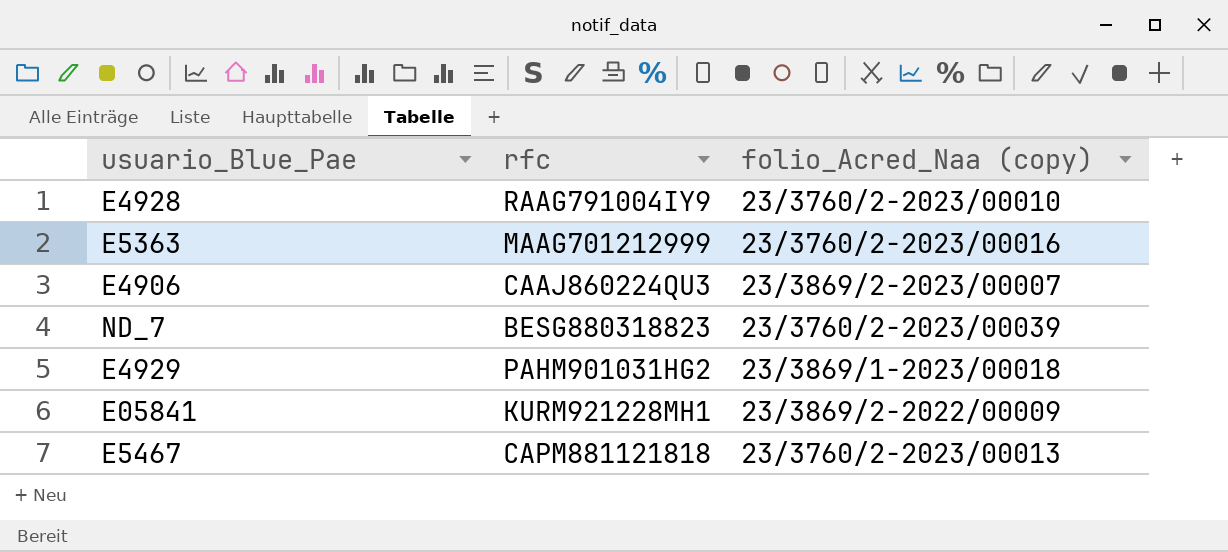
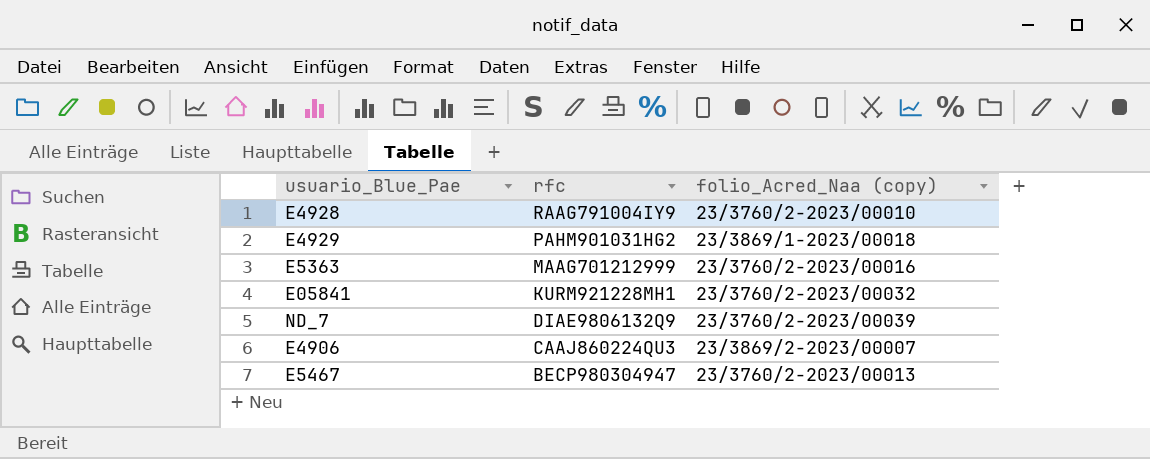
row order: none -> rfc descending
E05841 | folio_Acred_Naa (copy): 23/3869/2-2022/00009 -> 23/3760/2-2023/00032
ND_7 | rfc: BESG880318823 -> DIAE9806132Q9
E5467 | rfc: CAPM881121818 -> BECP980304947

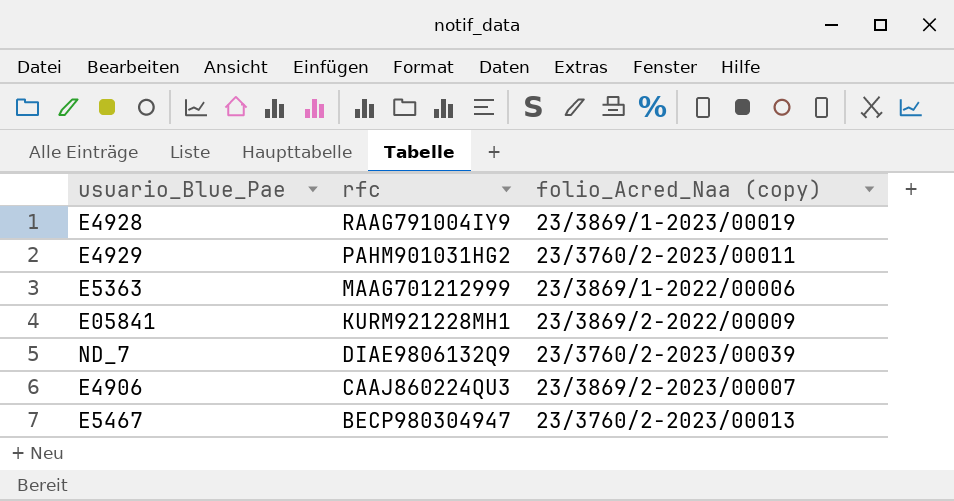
E4928 | folio_Acred_Naa (copy): 23/3760/2-2023/00010 -> 23/3869/1-2023/00019
E4929 | folio_Acred_Naa (copy): 23/3869/1-2023/00018 -> 23/3760/2-2023/00011
E5363 | folio_Acred_Naa (copy): 23/3760/2-2023/00016 -> 23/3869/1-2022/00006
E05841 | folio_Acred_Naa (copy): 23/3760/2-2023/00032 -> 23/3869/2-2022/00009

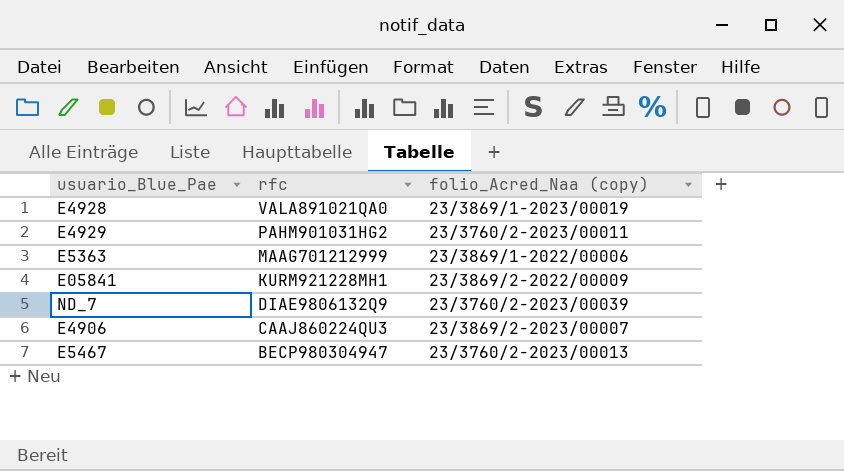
E4928 | rfc: RAAG791004IY9 -> VALA891021QA0

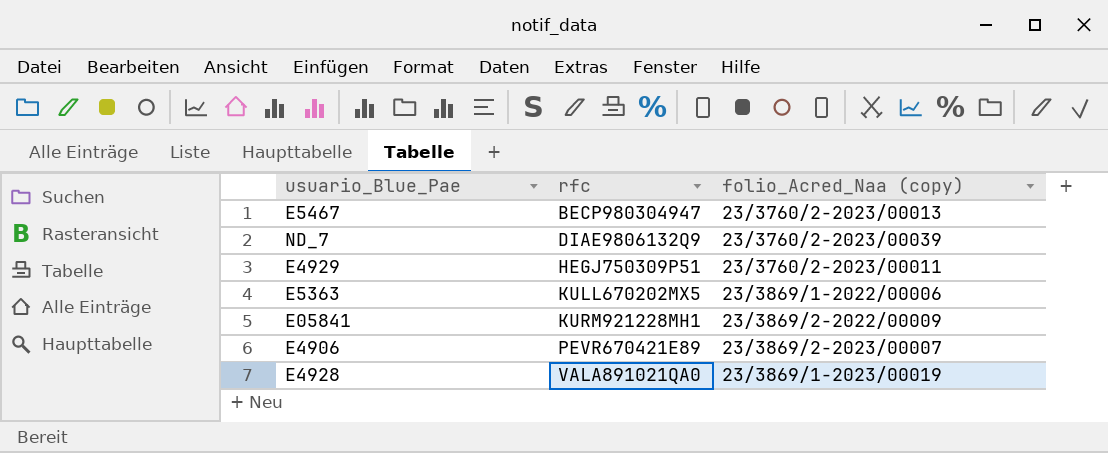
row order: rfc descending -> rfc ascending
E4929 | rfc: PAHM901031HG2 -> HEGJ750309P51
E5363 | rfc: MAAG701212999 -> KULL670202MX5
E4906 | rfc: CAAJ860224QU3 -> PEVR670421E89

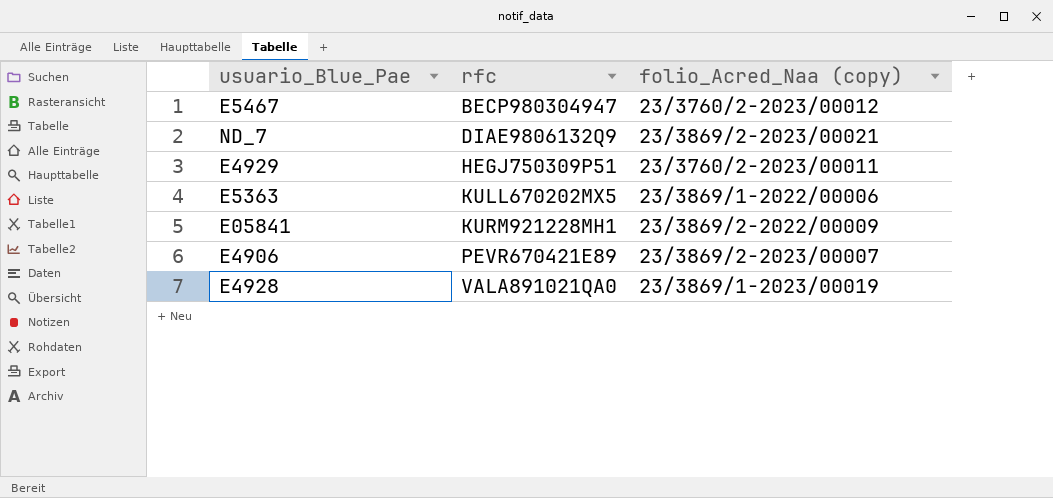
E5467 | folio_Acred_Naa (copy): 23/3760/2-2023/00013 -> 23/3760/2-2023/00012
ND_7 | folio_Acred_Naa (copy): 23/3760/2-2023/00039 -> 23/3869/2-2023/00021

